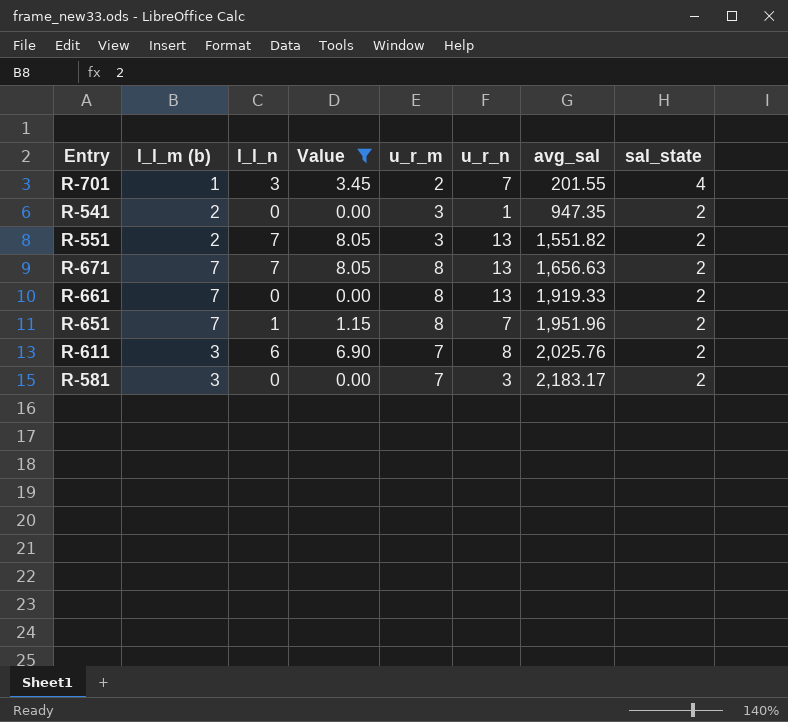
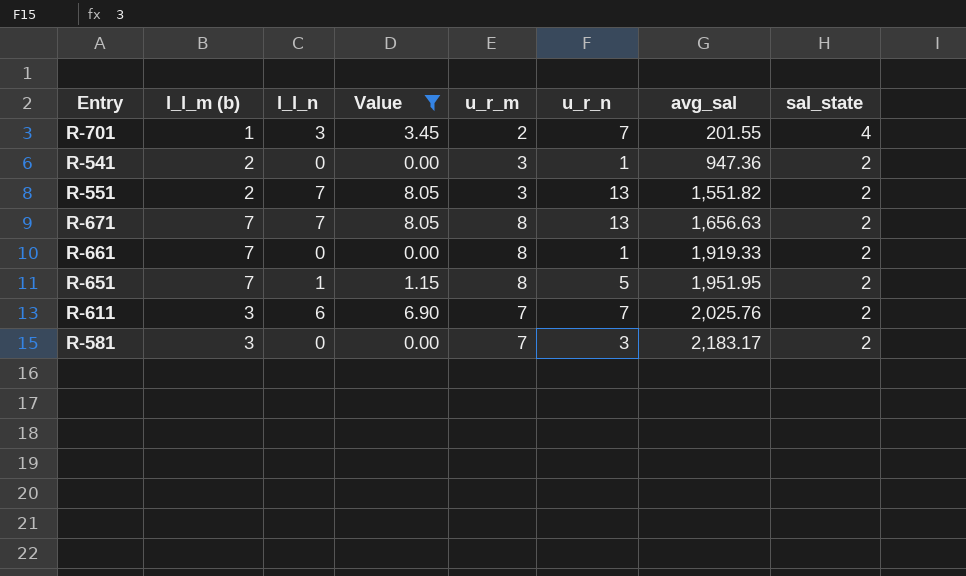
R-541 | avg_sal: 947.35 -> 947.36
R-661 | u_r_n: 13 -> 1
R-651 | u_r_n: 7 -> 5
R-651 | avg_sal: 1,951.96 -> 1,951.95
R-611 | u_r_n: 8 -> 7

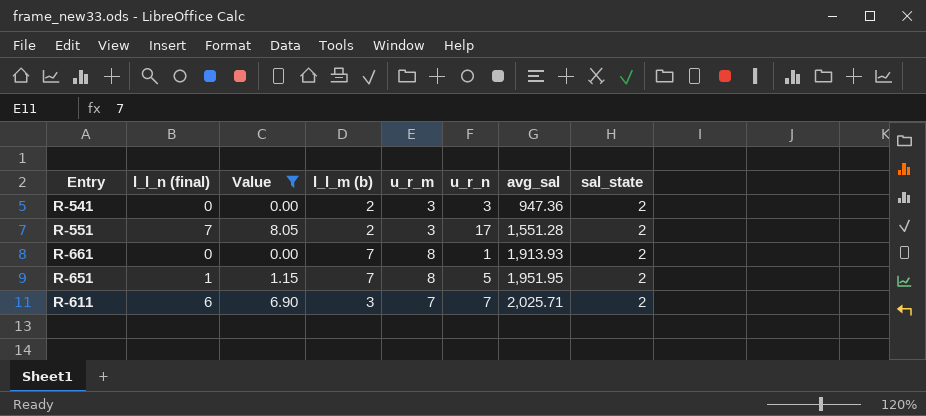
column name: l_l_n -> l_l_n (final)
column l_l_m (b) | position: 2 -> 4
row R-701: 1 | 3 | 3.45 | 2 | 7 | 201.55 | 4 -> none
row R-671: 7 | 7 | 8.05 | 8 | 13 | 1,656.63 | 2 -> none
row R-581: 3 | 0 | 0.00 | 7 | 3 | 2,183.17 | 2 -> none
R-541 | u_r_n: 1 -> 3
R-551 | u_r_n: 13 -> 17
R-551 | avg_sal: 1,551.82 -> 1,551.28
R-661 | avg_sal: 1,919.33 -> 1,913.93
R-611 | avg_sal: 2,025.76 -> 2,025.71

